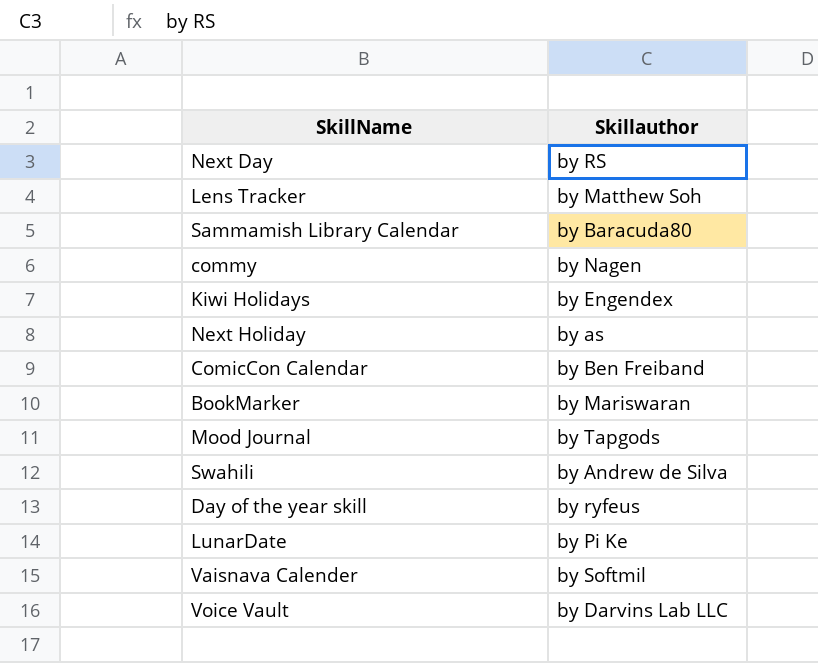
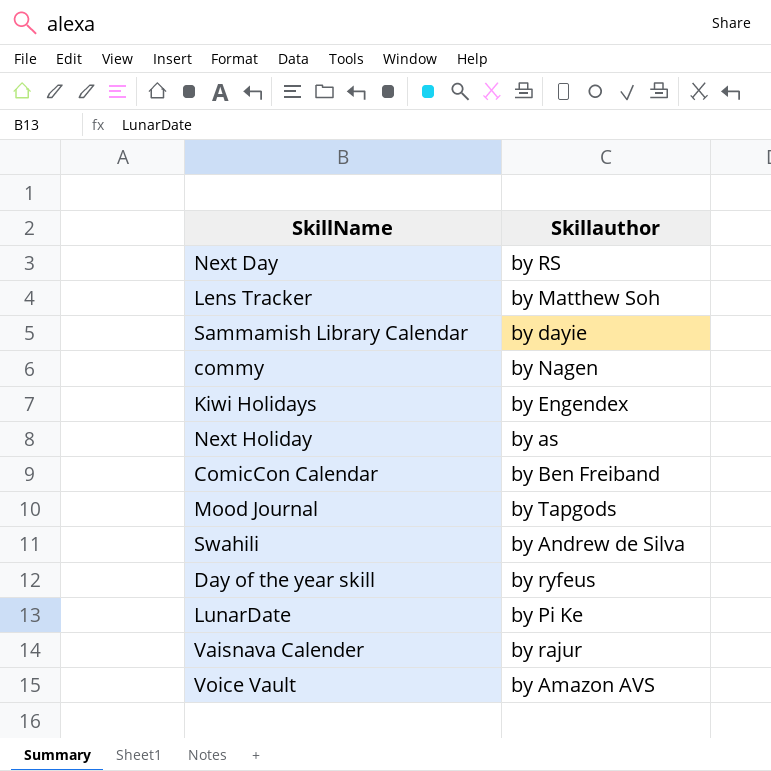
row BookMarker: by Mariswaran -> none
Sammamish Library Calendar | Skillauthor: by Baracuda80 -> by dayie
Vaisnava Calender | Skillauthor: by Softmil -> by rajur
Voice Vault | Skillauthor: by Darvins Lab LLC -> by Amazon AVS

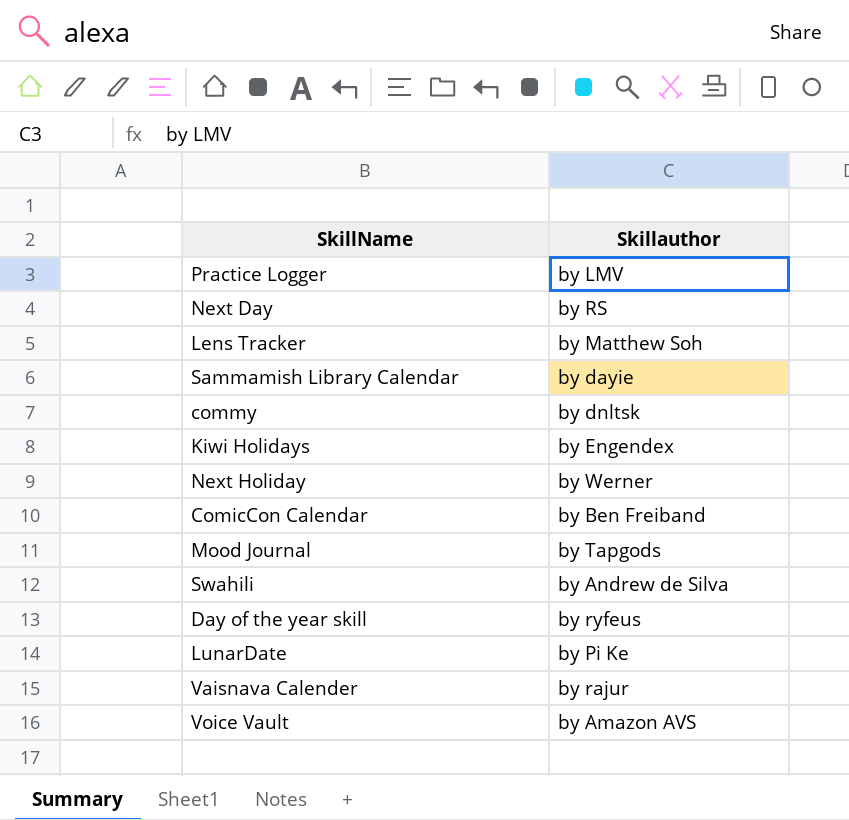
row Practice Logger: none -> by LMV
commy | Skillauthor: by Nagen -> by dnltsk
Next Holiday | Skillauthor: by as -> by Werner

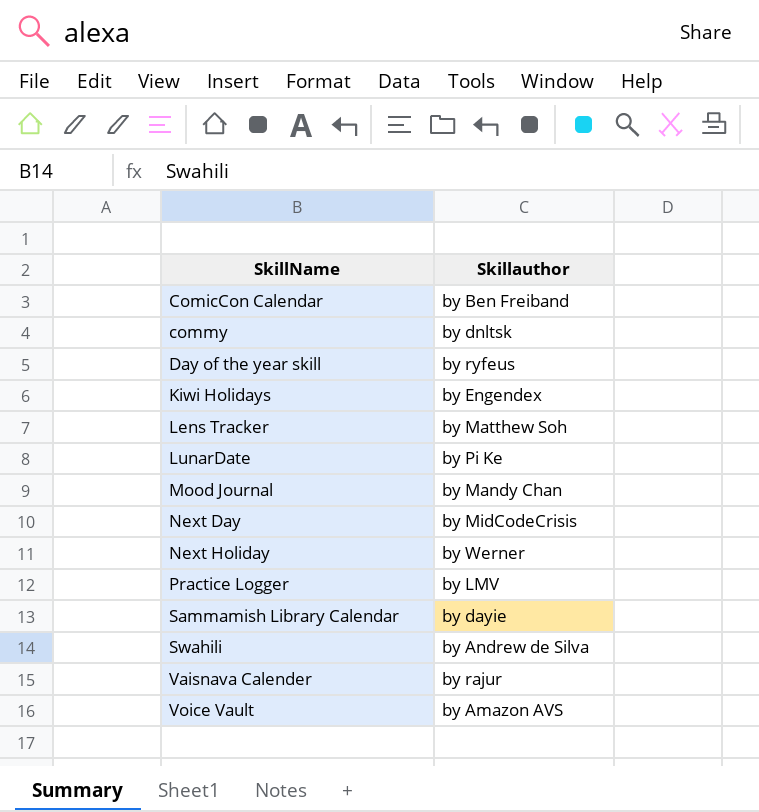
row order: none -> SkillName ascending
Mood Journal | Skillauthor: by Tapgods -> by Mandy Chan
Next Day | Skillauthor: by RS -> by MidCodeCrisis

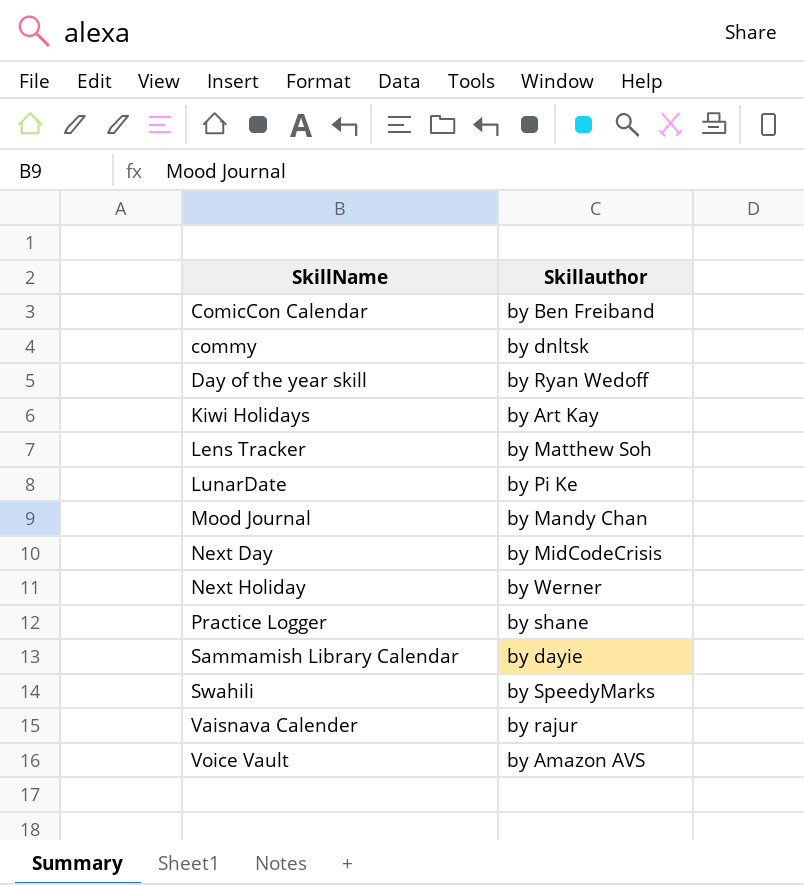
Day of the year skill | Skillauthor: by ryfeus -> by Ryan Wedoff
Kiwi Holidays | Skillauthor: by Engendex -> by Art Kay
Practice Logger | Skillauthor: by LMV -> by shane
Swahili | Skillauthor: by Andrew de Silva -> by SpeedyMarks

